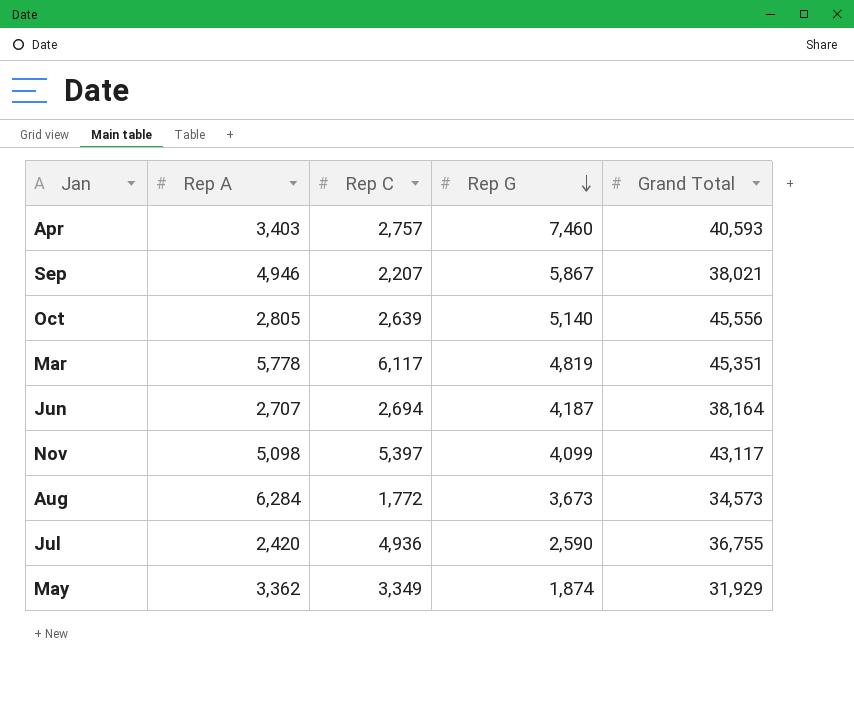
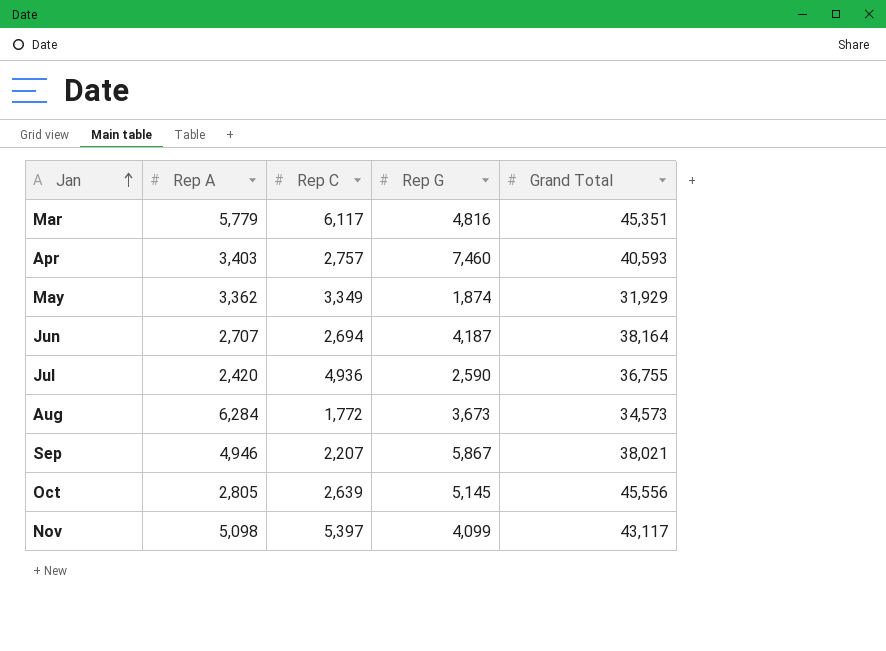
row order: Rep G descending -> Jan ascending
Mar | Rep A: 5,778 -> 5,779
Mar | Rep G: 4,819 -> 4,816
Oct | Rep G: 5,140 -> 5,145

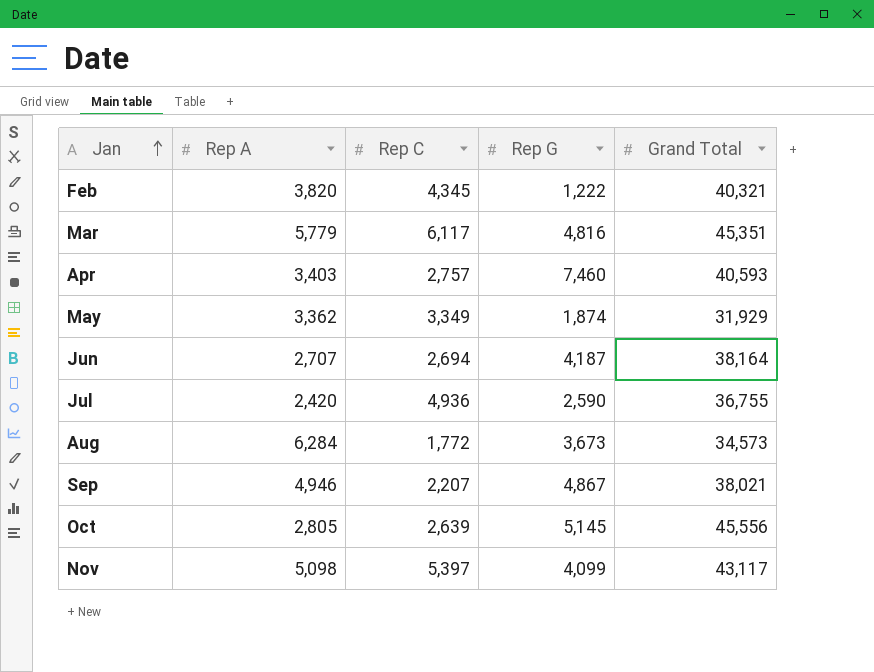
row Feb: none -> 3,820 | 4,345 | 1,222 | 40,321
Sep | Rep G: 5,867 -> 4,867

